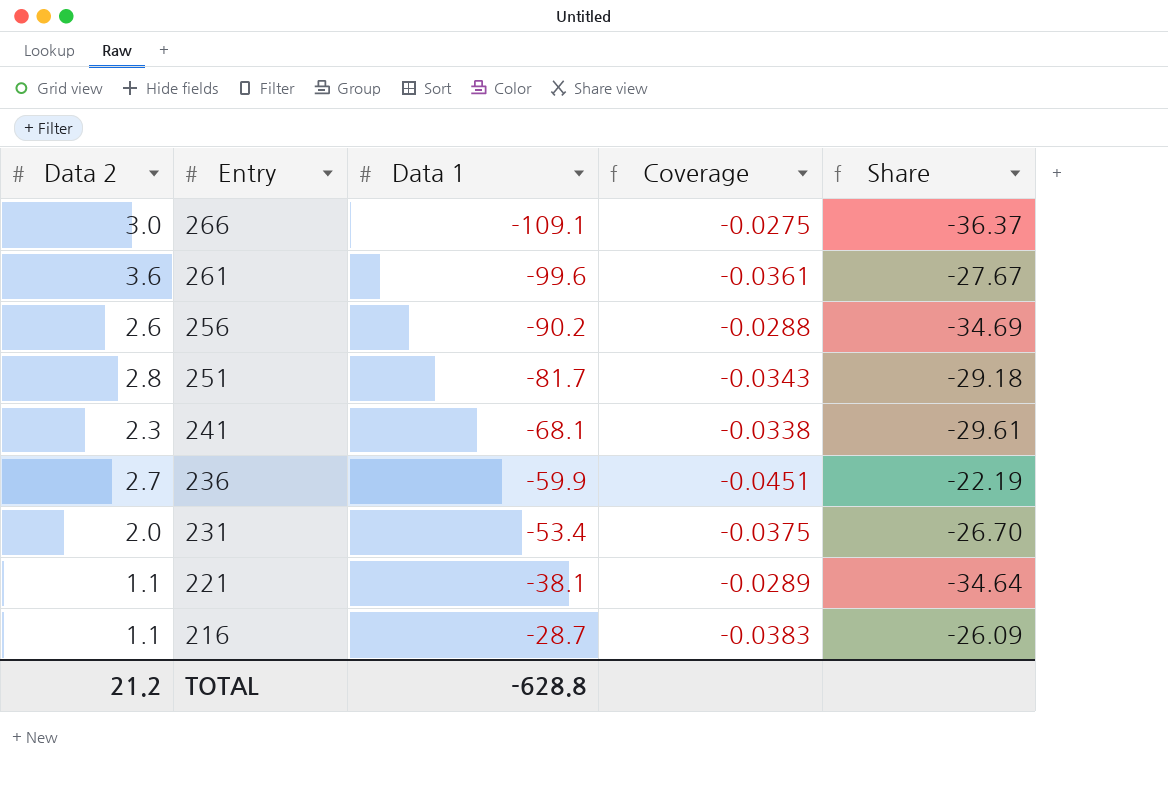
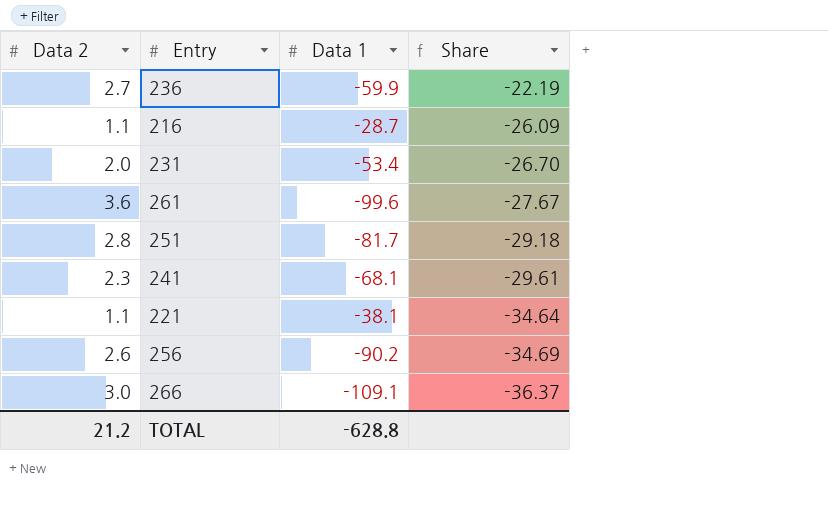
row order: Entry descending -> Share descending
column Coverage | formula: [Data 2] / [Data 1] -> none

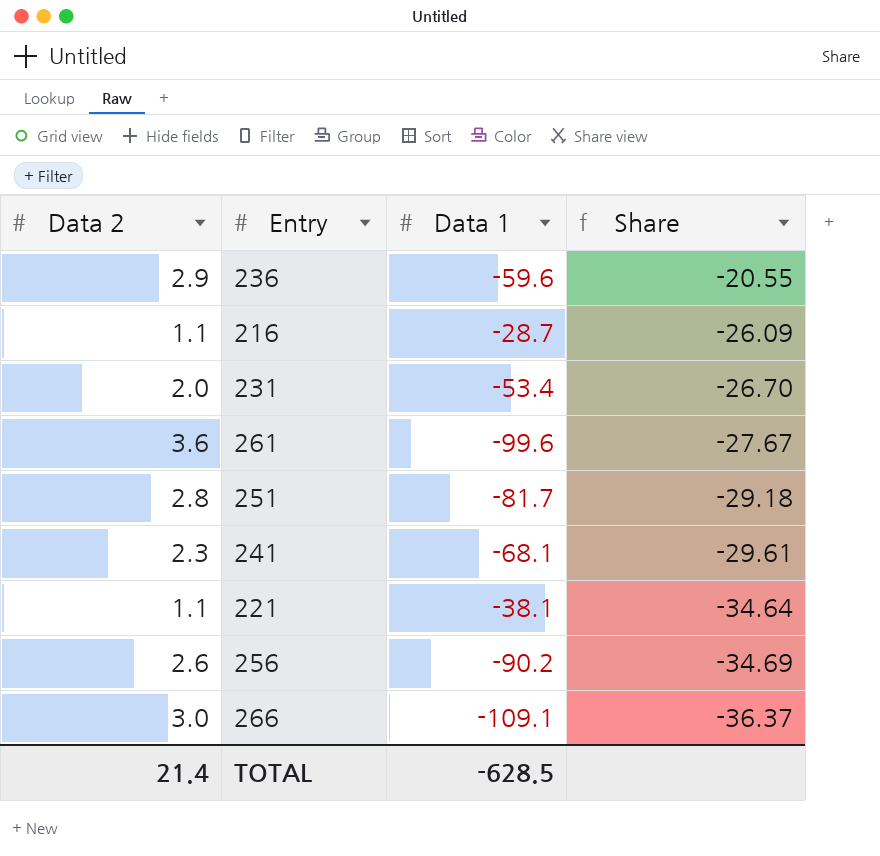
236 | Data 2: 2.7 -> 2.9
236 | Data 1: -59.9 -> -59.6
236 | Share: -22.19 -> -20.55
TOTAL | Data 2: 21.2 -> 21.4
TOTAL | Data 1: -628.8 -> -628.5

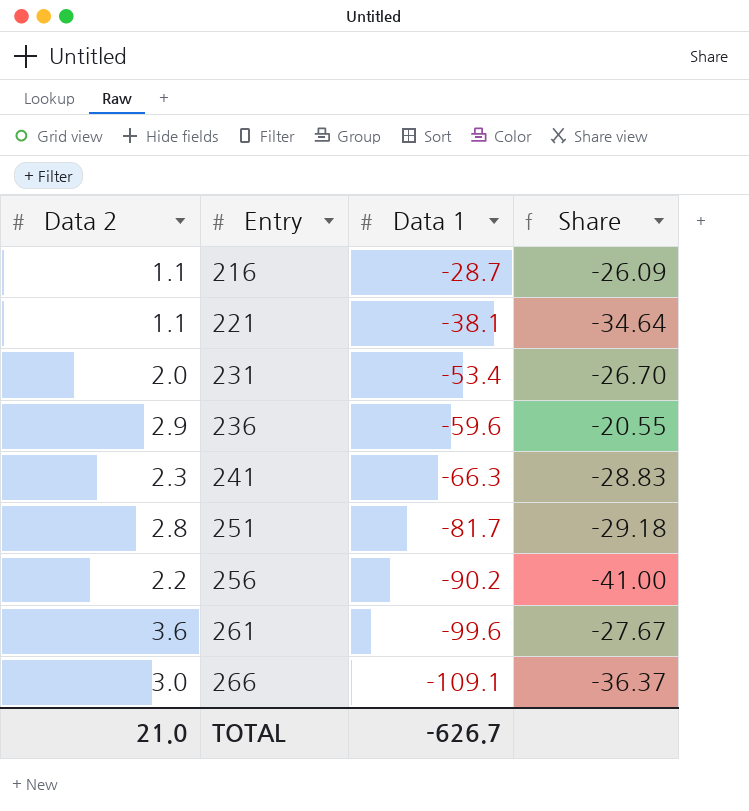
row order: Share descending -> Entry ascending
241 | Data 1: -68.1 -> -66.3
241 | Share: -29.61 -> -28.83
256 | Data 2: 2.6 -> 2.2
256 | Share: -34.69 -> -41.00
TOTAL | Data 2: 21.4 -> 21.0
TOTAL | Data 1: -628.5 -> -626.7

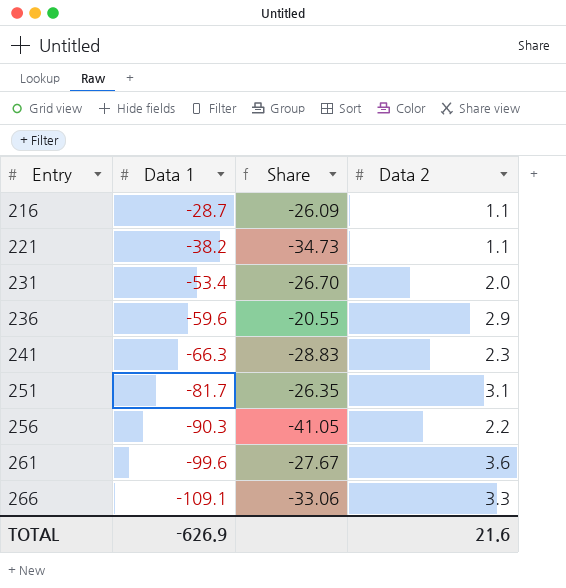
column Data 2 | position: 1 -> 4
221 | Data 1: -38.1 -> -38.2
221 | Share: -34.64 -> -34.73
251 | Share: -29.18 -> -26.35
251 | Data 2: 2.8 -> 3.1
256 | Data 1: -90.2 -> -90.3
256 | Share: -41.00 -> -41.05
266 | Share: -36.37 -> -33.06
266 | Data 2: 3.0 -> 3.3
TOTAL | Data 1: -626.7 -> -626.9
TOTAL | Data 2: 21.0 -> 21.6

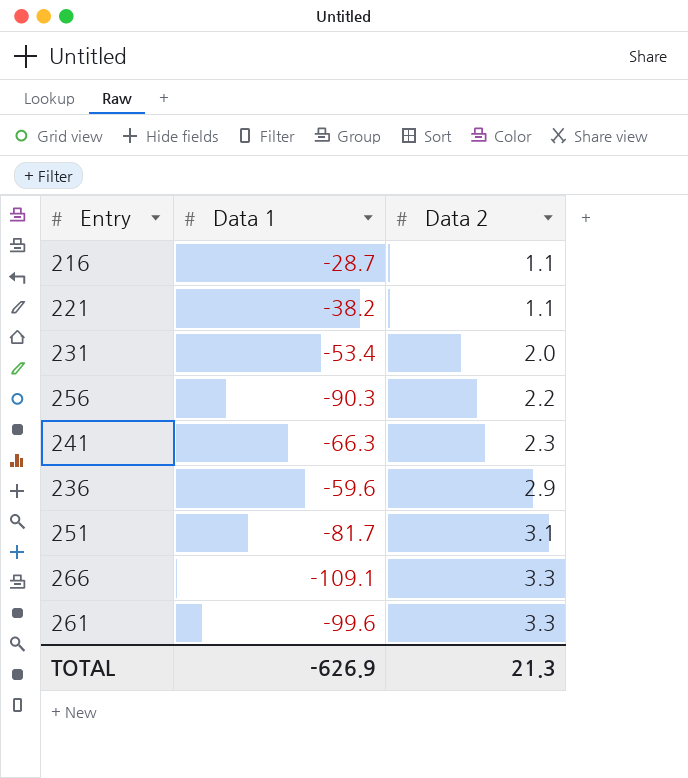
row order: Entry ascending -> Data 2 ascending
column Share | formula: [Data 1] / [Data 2] -> none
261 | Data 2: 3.6 -> 3.3
TOTAL | Data 2: 21.6 -> 21.3

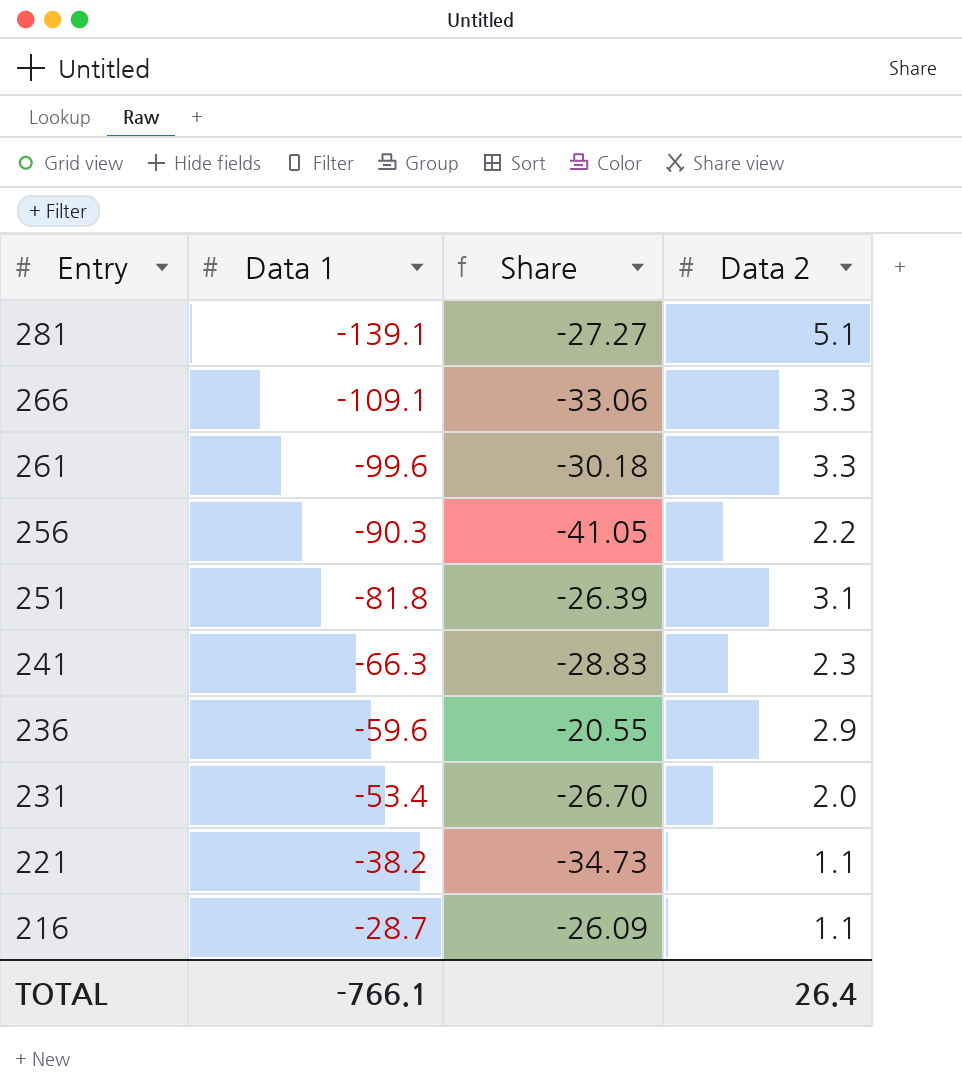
row order: Data 2 ascending -> Entry descending
column Share | formula: none -> [Data 1] / [Data 2]
row 281: none -> -139.1 | -27.27 | 5.1
251 | Data 1: -81.7 -> -81.8
TOTAL | Data 1: -626.9 -> -766.1
TOTAL | Data 2: 21.3 -> 26.4

